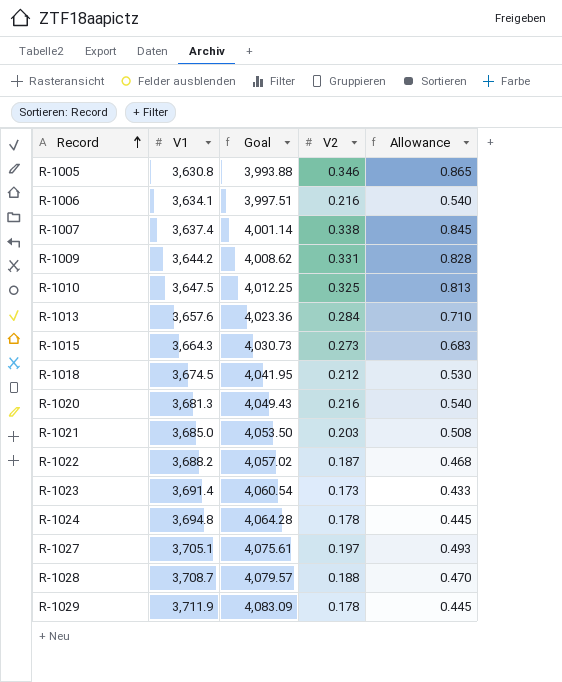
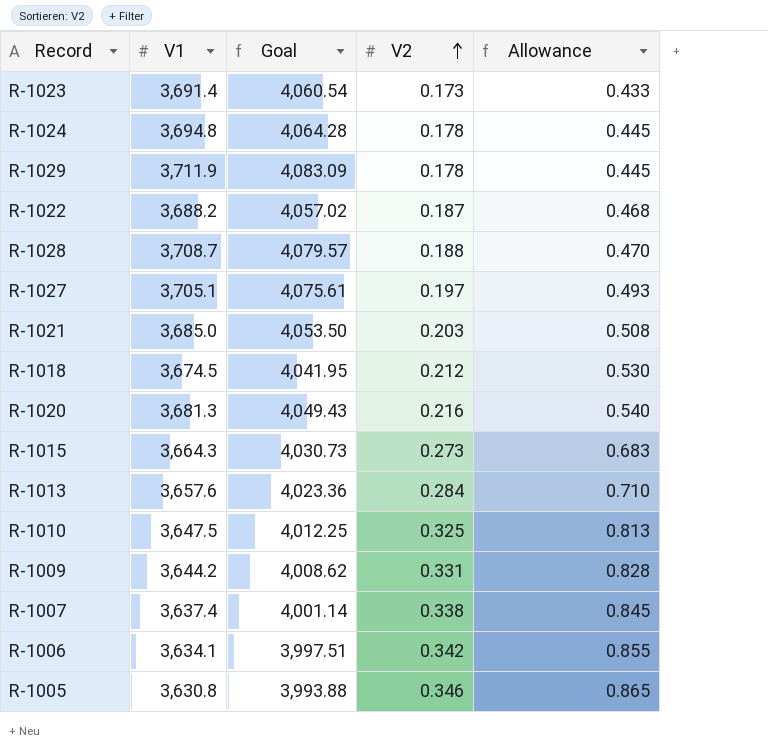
row order: Record ascending -> V2 ascending
R-1006 | V2: 0.216 -> 0.342
R-1006 | Allowance: 0.540 -> 0.855

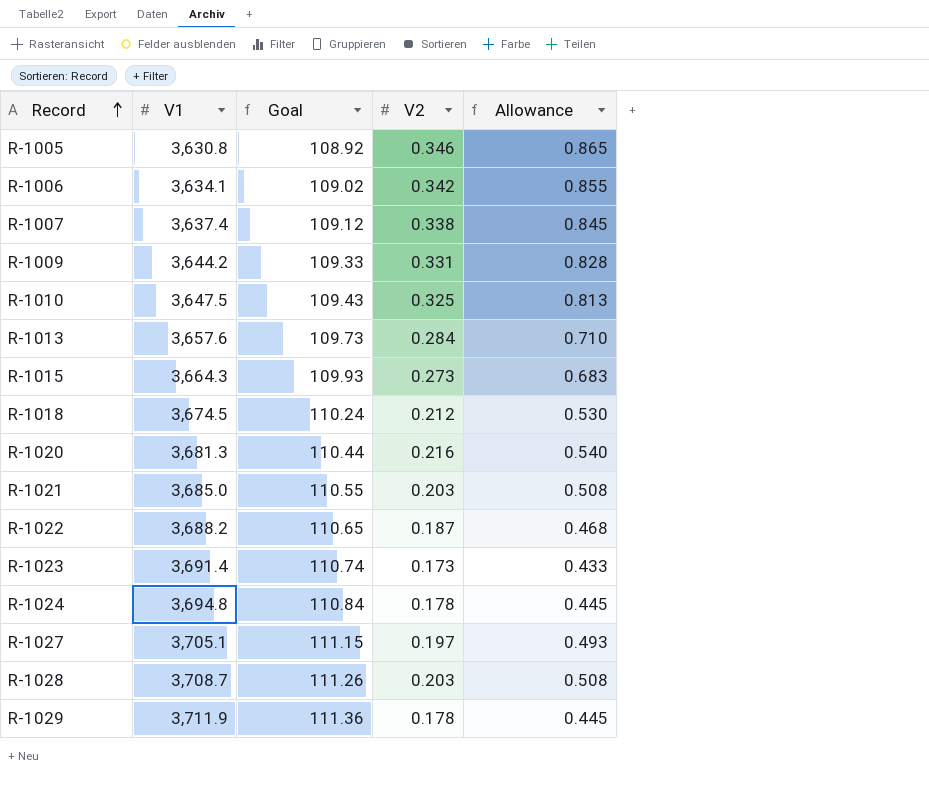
row order: V2 ascending -> Record ascending
column Goal | formula: [V1] * 1.1 -> [V1] * 0.03
R-1028 | V2: 0.188 -> 0.203
R-1028 | Allowance: 0.470 -> 0.508

